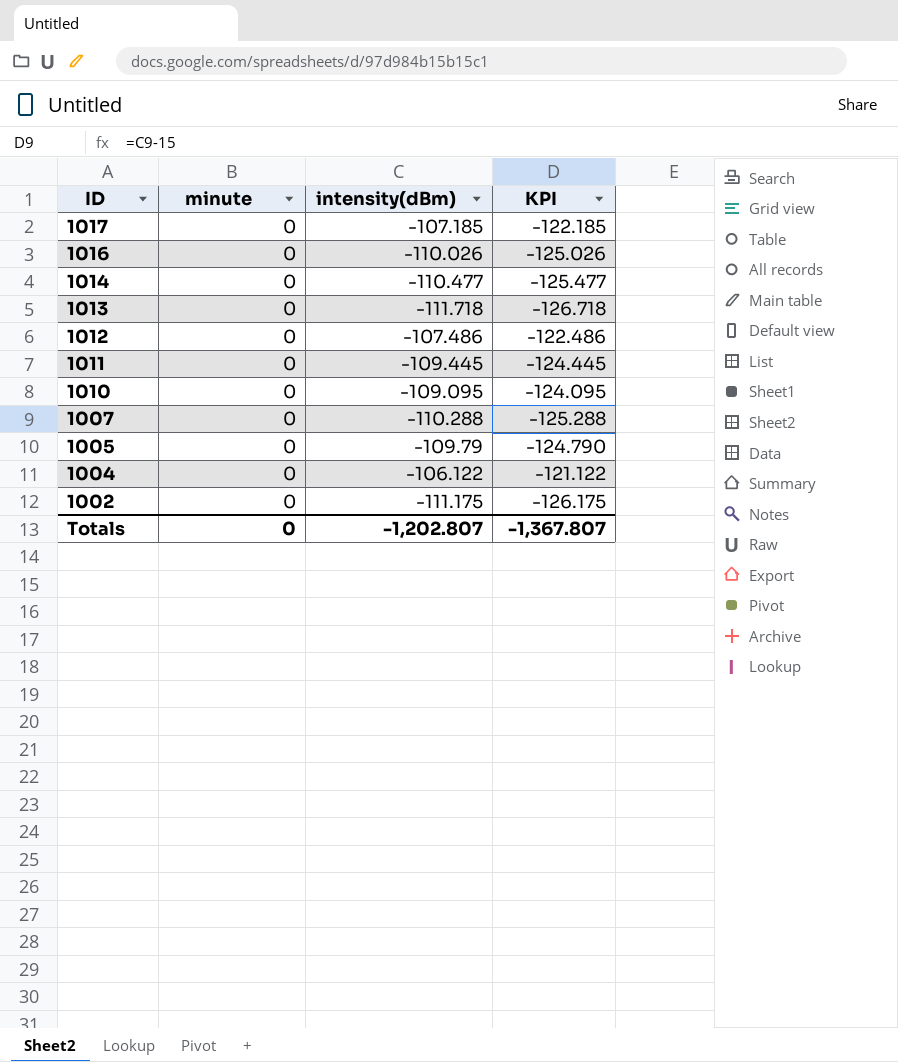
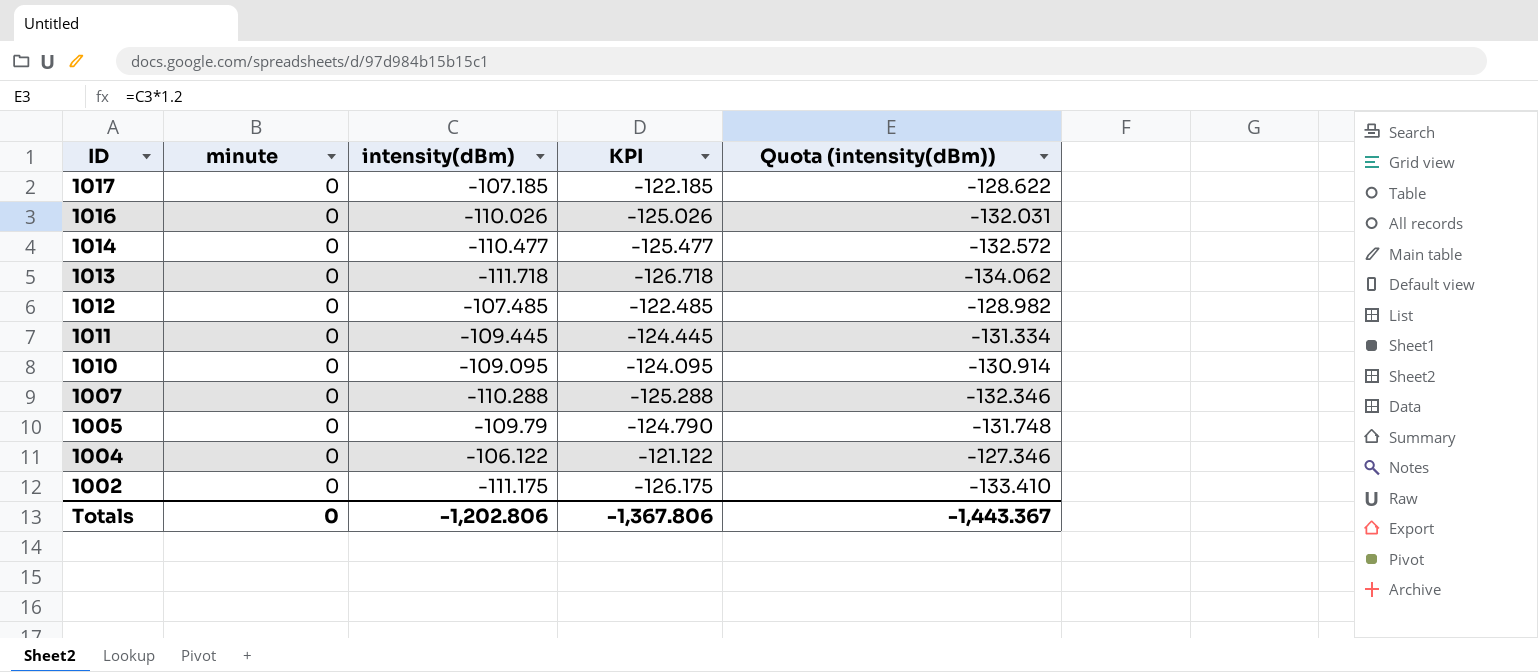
column Quota (intensity(dBm)) | formula: none -> [intensity(dBm)] * 1.2
1012 | intensity(dBm): -107.486 -> -107.485
1012 | KPI: -122.486 -> -122.485
Totals | intensity(dBm): -1,202.807 -> -1,202.806
Totals | KPI: -1,367.807 -> -1,367.806

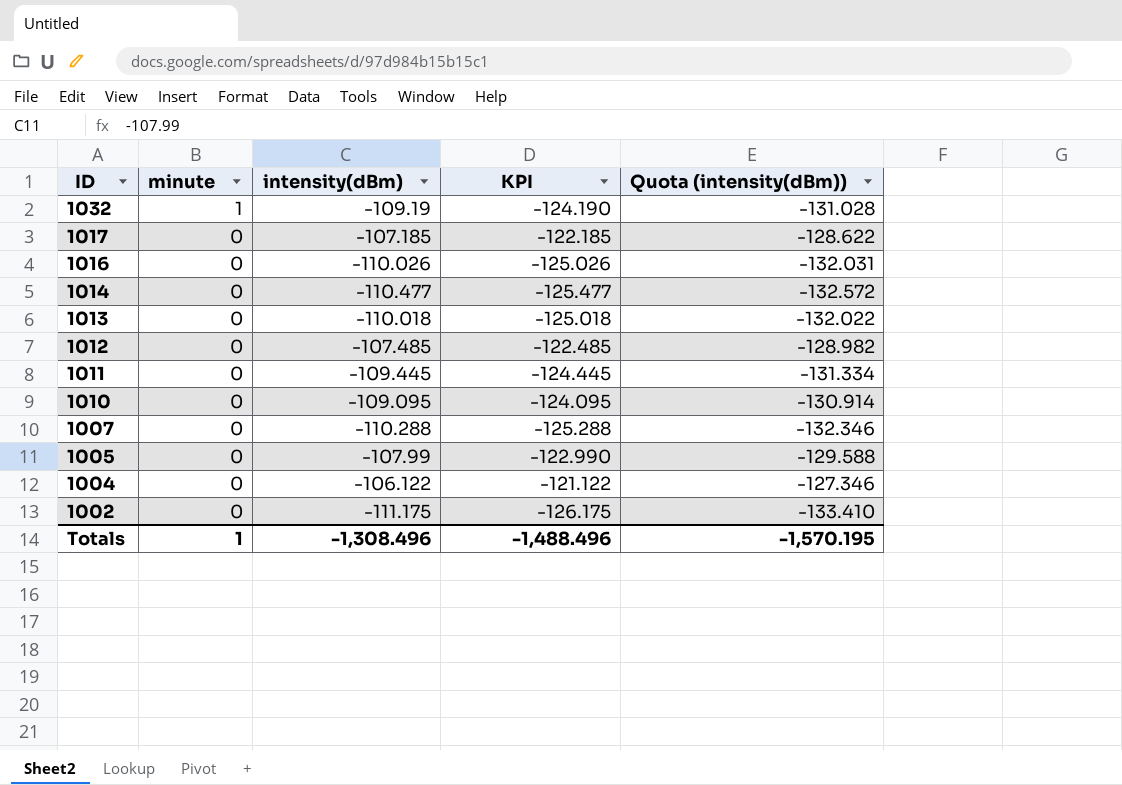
row 1032: none -> 1 | -109.19 | -124.190 | -131.028
1013 | intensity(dBm): -111.718 -> -110.018
1013 | KPI: -126.718 -> -125.018
1013 | Quota (intensity(dBm)): -134.062 -> -132.022
1005 | intensity(dBm): -109.79 -> -107.99
1005 | KPI: -124.790 -> -122.990
1005 | Quota (intensity(dBm)): -131.748 -> -129.588
Totals | minute: 0 -> 1
Totals | intensity(dBm): -1,202.806 -> -1,308.496
Totals | KPI: -1,367.806 -> -1,488.496
Totals | Quota (intensity(dBm)): -1,443.367 -> -1,570.195

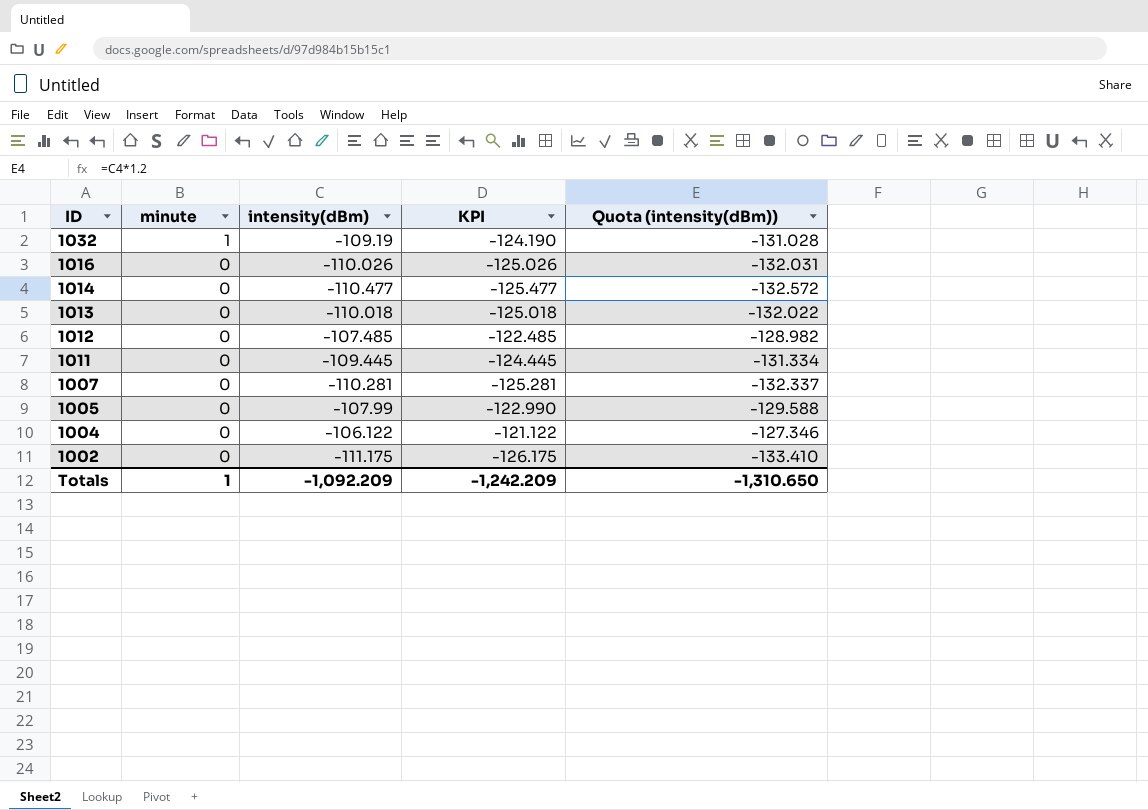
row 1017: 0 | -107.185 | -122.185 | -128.622 -> none
row 1010: 0 | -109.095 | -124.095 | -130.914 -> none
1007 | intensity(dBm): -110.288 -> -110.281
1007 | KPI: -125.288 -> -125.281
1007 | Quota (intensity(dBm)): -132.346 -> -132.337
Totals | intensity(dBm): -1,308.496 -> -1,092.209
Totals | KPI: -1,488.496 -> -1,242.209
Totals | Quota (intensity(dBm)): -1,570.195 -> -1,310.650

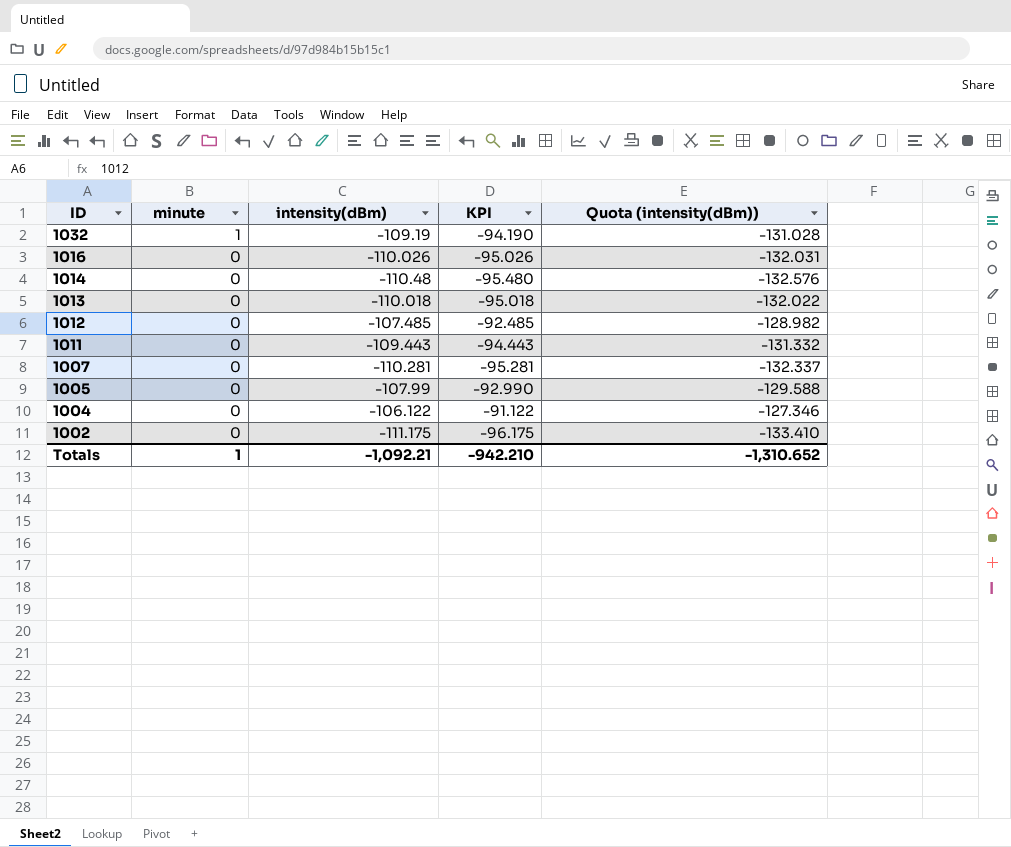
column KPI | formula: [intensity(dBm)] - 15 -> [intensity(dBm)] + 15
1014 | intensity(dBm): -110.477 -> -110.48
1014 | Quota (intensity(dBm)): -132.572 -> -132.576
1011 | intensity(dBm): -109.445 -> -109.443
1011 | Quota (intensity(dBm)): -131.334 -> -131.332
Totals | intensity(dBm): -1,092.209 -> -1,092.21
Totals | KPI: -1,242.209 -> -942.210
Totals | Quota (intensity(dBm)): -1,310.650 -> -1,310.652

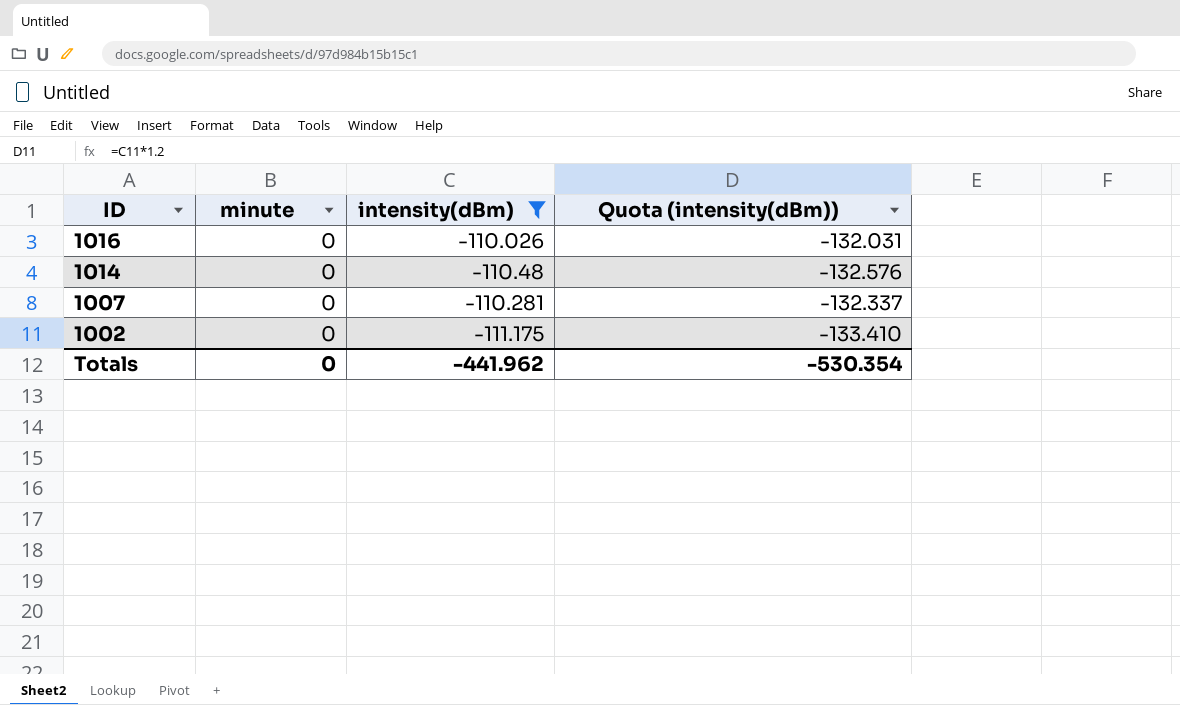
filter: none -> intensity(dBm) <= -110.026
column KPI | formula: [intensity(dBm)] + 15 -> none
Totals | minute: 1 -> 0
Totals | intensity(dBm): -1,092.21 -> -441.962
Totals | Quota (intensity(dBm)): -1,310.652 -> -530.354

